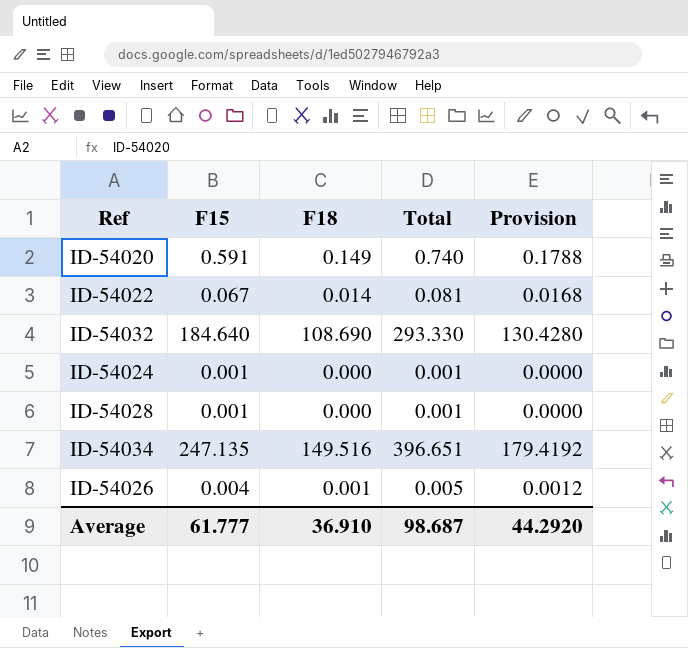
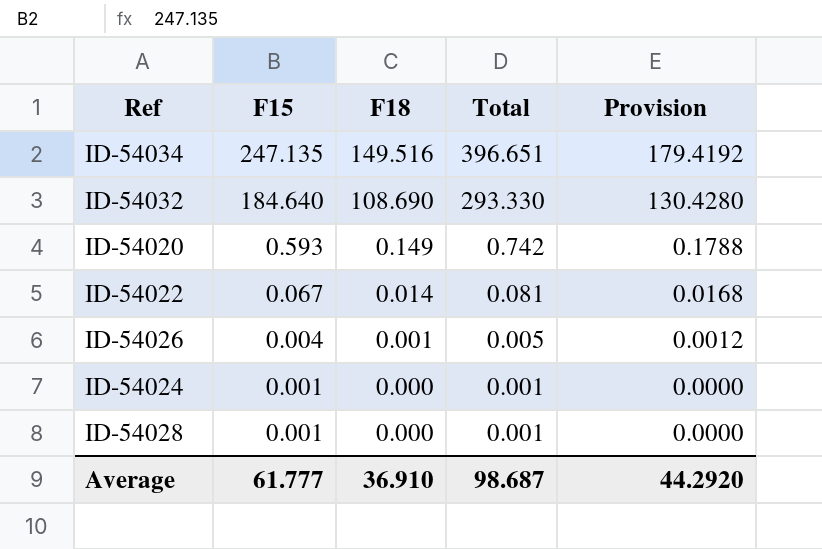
row order: none -> F15 descending
ID-54020 | F15: 0.591 -> 0.593
ID-54020 | Total: 0.740 -> 0.742

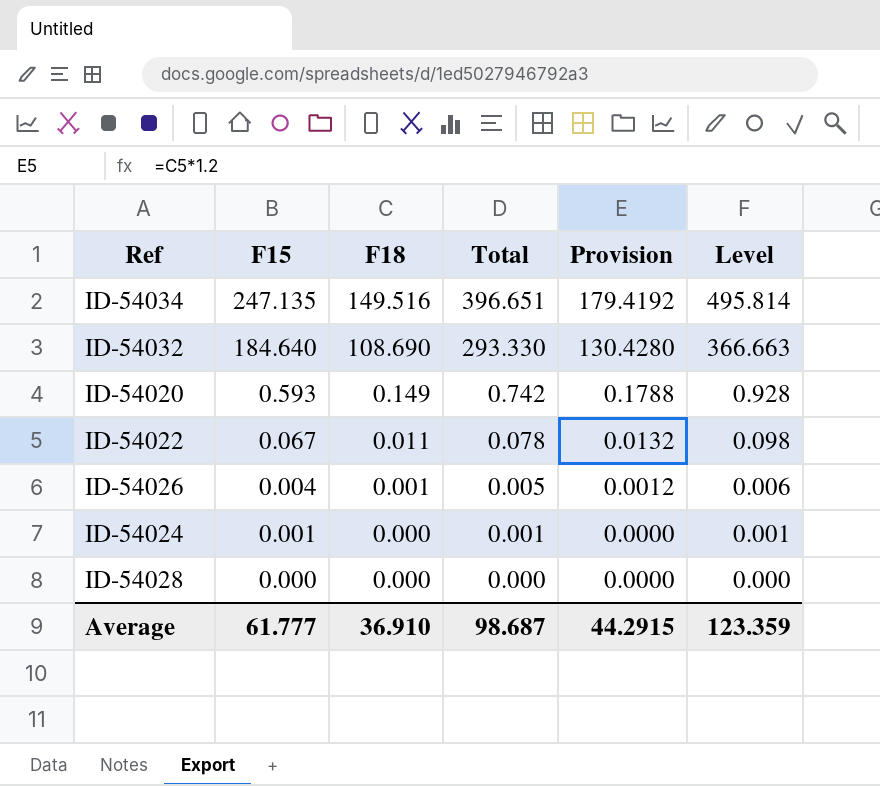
column Level | formula: none -> [Total] * 1.25
ID-54022 | F18: 0.014 -> 0.011
ID-54022 | Total: 0.081 -> 0.078
ID-54022 | Provision: 0.0168 -> 0.0132
ID-54028 | F15: 0.001 -> 0.000
ID-54028 | Total: 0.001 -> 0.000
Average | Provision: 44.2920 -> 44.2915

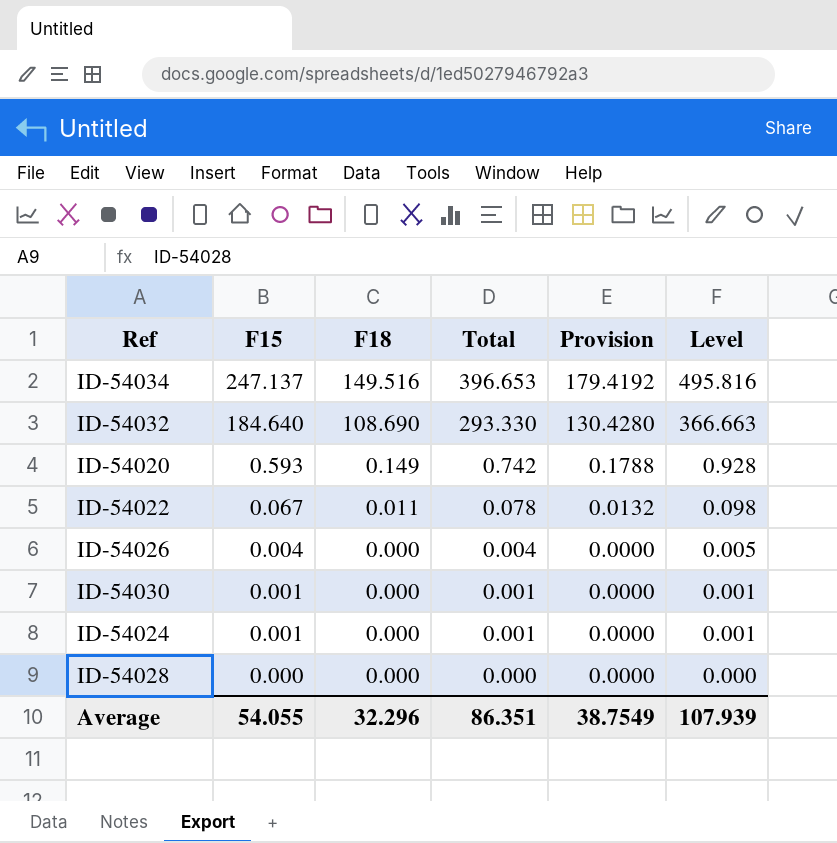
ID-54034 | F15: 247.135 -> 247.137
ID-54034 | Total: 396.651 -> 396.653
ID-54034 | Level: 495.814 -> 495.816
ID-54026 | F18: 0.001 -> 0.000
ID-54026 | Total: 0.005 -> 0.004
ID-54026 | Provision: 0.0012 -> 0.0000
ID-54026 | Level: 0.006 -> 0.005
row ID-54030: none -> 0.001 | 0.000 | 0.001 | 0.0000 | 0.001
Average | F15: 61.777 -> 54.055
Average | F18: 36.910 -> 32.296
Average | Total: 98.687 -> 86.351
Average | Provision: 44.2915 -> 38.7549
Average | Level: 123.359 -> 107.939

